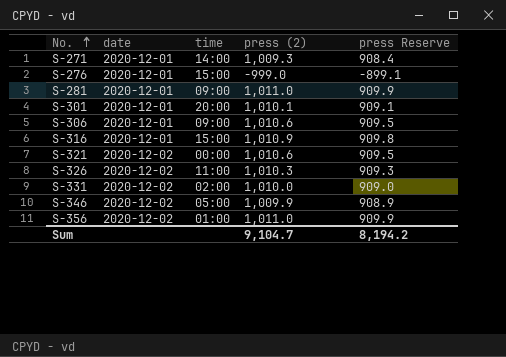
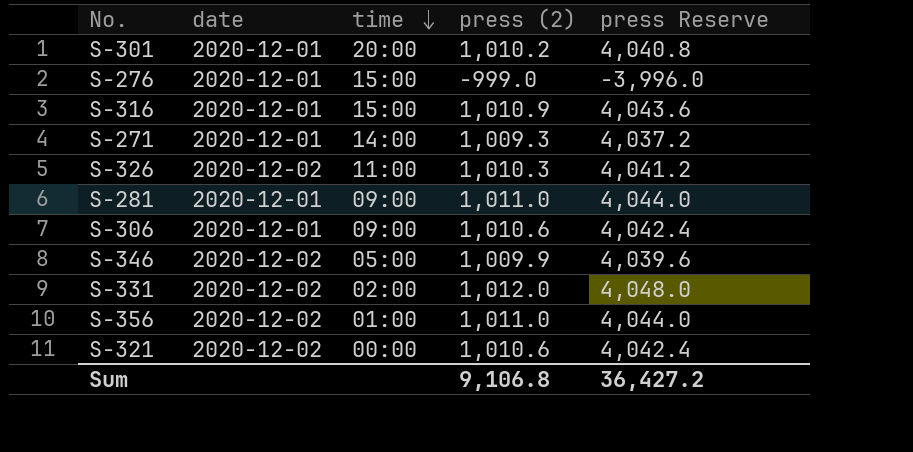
row order: No. ascending -> time descending
column press Reserve | formula: [press (2)] * 0.9 -> [press (2)] * 4
S-301 | press (2): 1,010.1 -> 1,010.2
S-331 | press (2): 1,010.0 -> 1,012.0
Sum | press (2): 9,104.7 -> 9,106.8
Sum | press Reserve: 8,194.2 -> 36,427.2

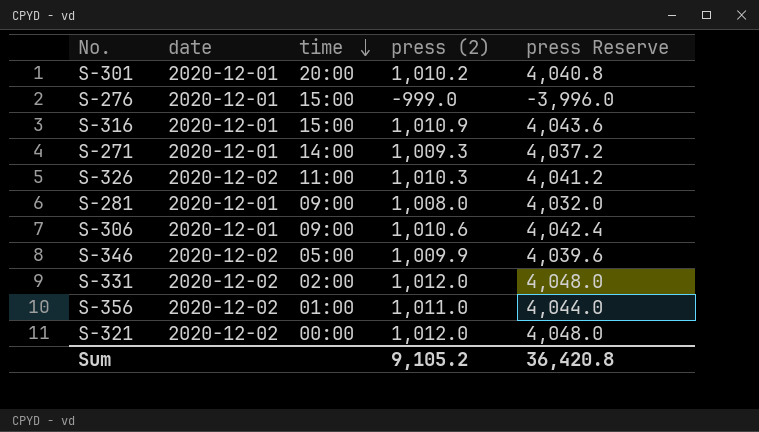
S-281 | press (2): 1,011.0 -> 1,008.0
S-281 | press Reserve: 4,044.0 -> 4,032.0
S-321 | press (2): 1,010.6 -> 1,012.0
S-321 | press Reserve: 4,042.4 -> 4,048.0
Sum | press (2): 9,106.8 -> 9,105.2
Sum | press Reserve: 36,427.2 -> 36,420.8

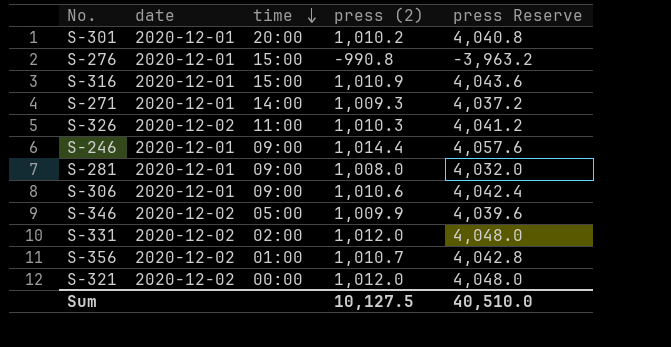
S-276 | press (2): -999.0 -> -990.8
S-276 | press Reserve: -3,996.0 -> -3,963.2
row S-246: none -> 2020-12-01 | 09:00 | 1,014.4 | 4,057.6
S-356 | press (2): 1,011.0 -> 1,010.7
S-356 | press Reserve: 4,044.0 -> 4,042.8
Sum | press (2): 9,105.2 -> 10,127.5
Sum | press Reserve: 36,420.8 -> 40,510.0

